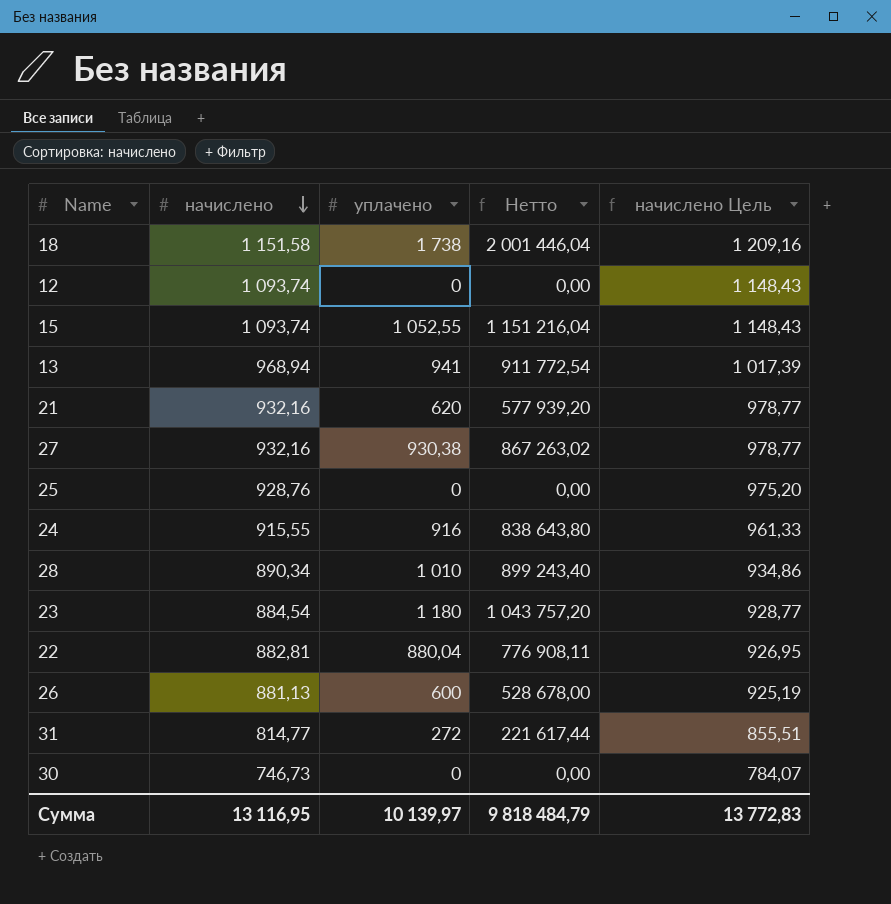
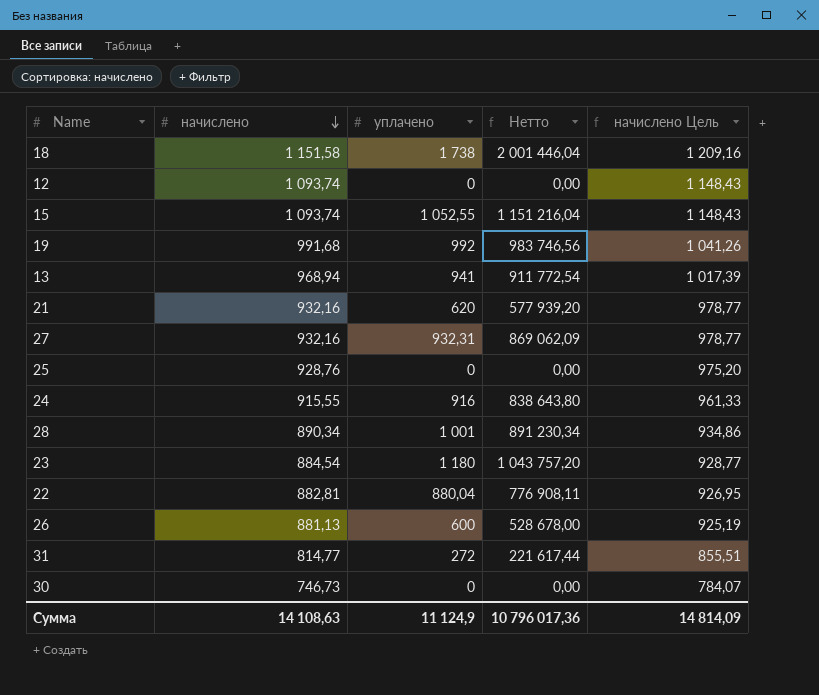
row 19: none -> 991,68 | 992 | 983 746,56 | 1 041,26
27 | уплачено: 930,38 -> 932,31
27 | Нетто: 867 263,02 -> 869 062,09
28 | уплачено: 1 010 -> 1 001
28 | Нетто: 899 243,40 -> 891 230,34
Сумма | начислено: 13 116,95 -> 14 108,63
Сумма | уплачено: 10 139,97 -> 11 124,9
Сумма | Нетто: 9 818 484,79 -> 10 796 017,36
Сумма | начислено Цель: 13 772,83 -> 14 814,09

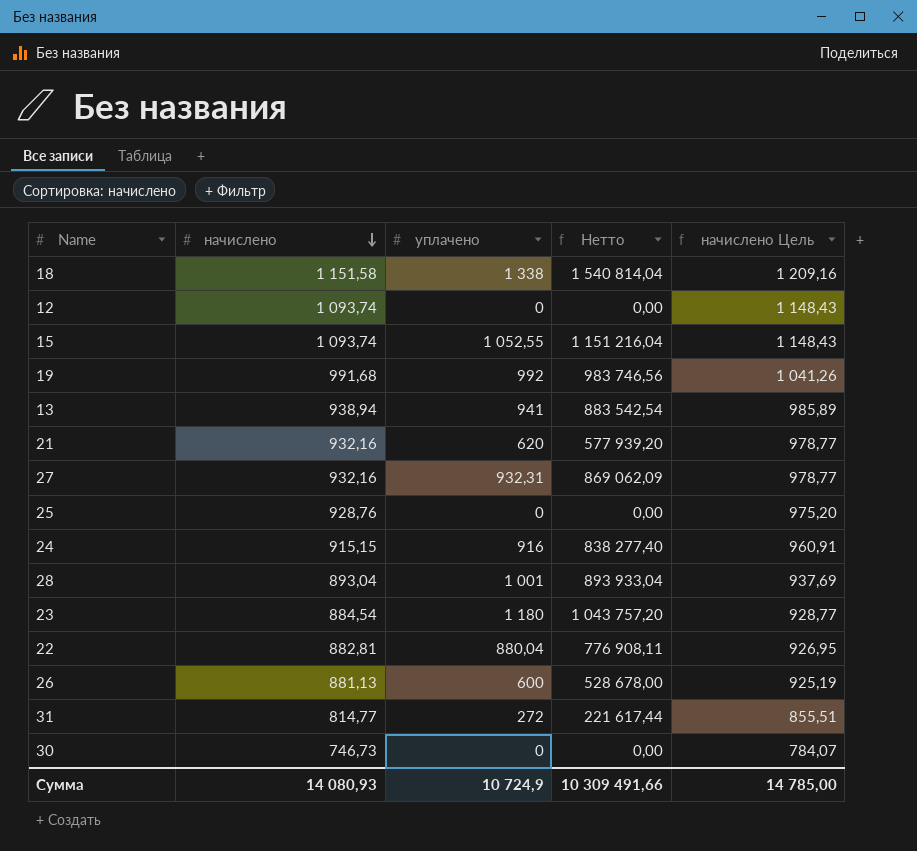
18 | уплачено: 1 738 -> 1 338
18 | Нетто: 2 001 446,04 -> 1 540 814,04
13 | начислено: 968,94 -> 938,94
13 | Нетто: 911 772,54 -> 883 542,54
13 | начислено Цель: 1 017,39 -> 985,89
24 | начислено: 915,55 -> 915,15
24 | Нетто: 838 643,80 -> 838 277,40
24 | начислено Цель: 961,33 -> 960,91
28 | начислено: 890,34 -> 893,04
28 | Нетто: 891 230,34 -> 893 933,04
28 | начислено Цель: 934,86 -> 937,69
Сумма | начислено: 14 108,63 -> 14 080,93
Сумма | уплачено: 11 124,9 -> 10 724,9
Сумма | Нетто: 10 796 017,36 -> 10 309 491,66
Сумма | начислено Цель: 14 814,09 -> 14 785,00

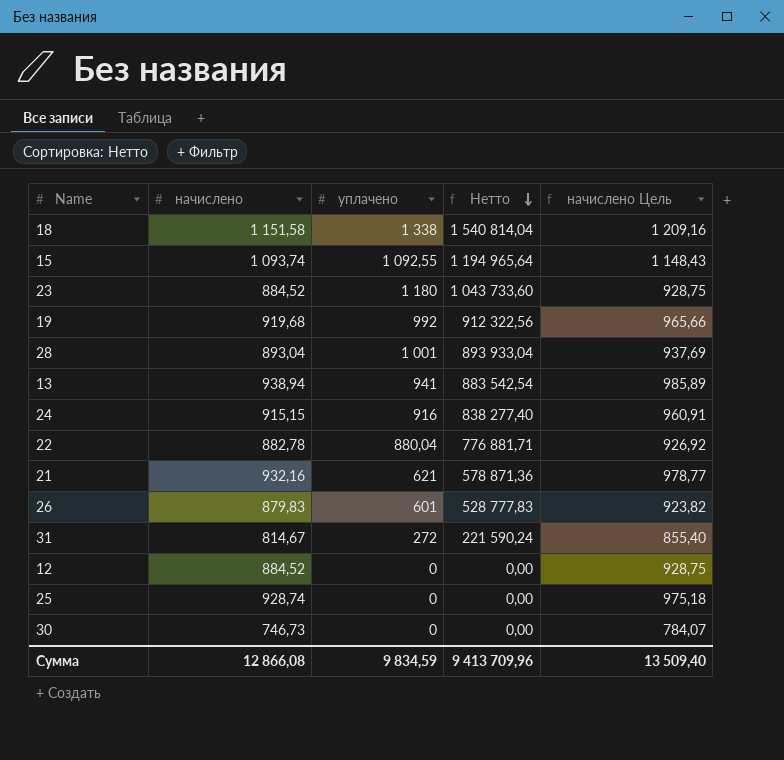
row order: начислено descending -> Нетто descending
row 27: 932,16 | 932,31 | 869 062,09 | 978,77 -> none
15 | уплачено: 1 052,55 -> 1 092,55
15 | Нетто: 1 151 216,04 -> 1 194 965,64
23 | начислено: 884,54 -> 884,52
23 | Нетто: 1 043 757,20 -> 1 043 733,60
23 | начислено Цель: 928,77 -> 928,75
19 | начислено: 991,68 -> 919,68
19 | Нетто: 983 746,56 -> 912 322,56
19 | начислено Цель: 1 041,26 -> 965,66
22 | начислено: 882,81 -> 882,78
22 | Нетто: 776 908,11 -> 776 881,71
22 | начислено Цель: 926,95 -> 926,92
21 | уплачено: 620 -> 621
21 | Нетто: 577 939,20 -> 578 871,36
26 | начислено: 881,13 -> 879,83
26 | уплачено: 600 -> 601
26 | Нетто: 528 678,00 -> 528 777,83
26 | начислено Цель: 925,19 -> 923,82
31 | начислено: 814,77 -> 814,67
31 | Нетто: 221 617,44 -> 221 590,24
31 | начислено Цель: 855,51 -> 855,40
12 | начислено: 1 093,74 -> 884,52
12 | начислено Цель: 1 148,43 -> 928,75
25 | начислено: 928,76 -> 928,74
25 | начислено Цель: 975,20 -> 975,18
Сумма | начислено: 14 080,93 -> 12 866,08
Сумма | уплачено: 10 724,9 -> 9 834,59
Сумма | Нетто: 10 309 491,66 -> 9 413 709,96
Сумма | начислено Цель: 14 785,00 -> 13 509,40

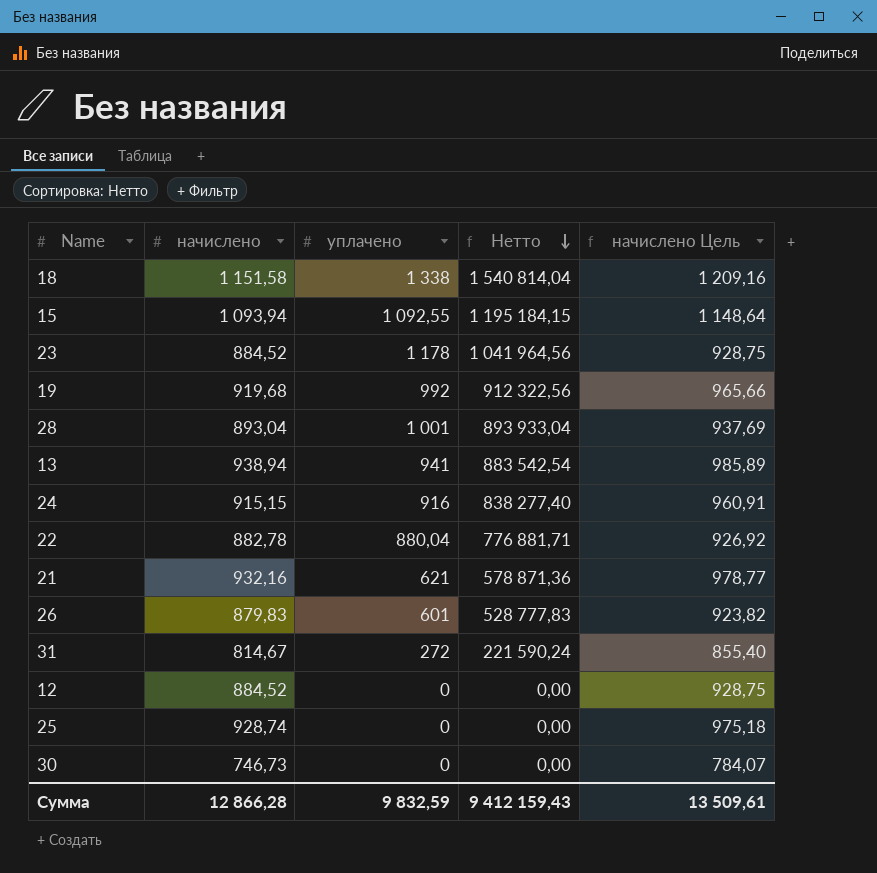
15 | начислено: 1 093,74 -> 1 093,94
15 | Нетто: 1 194 965,64 -> 1 195 184,15
15 | начислено Цель: 1 148,43 -> 1 148,64
23 | уплачено: 1 180 -> 1 178
23 | Нетто: 1 043 733,60 -> 1 041 964,56
Сумма | начислено: 12 866,08 -> 12 866,28
Сумма | уплачено: 9 834,59 -> 9 832,59
Сумма | Нетто: 9 413 709,96 -> 9 412 159,43
Сумма | начислено Цель: 13 509,40 -> 13 509,61

